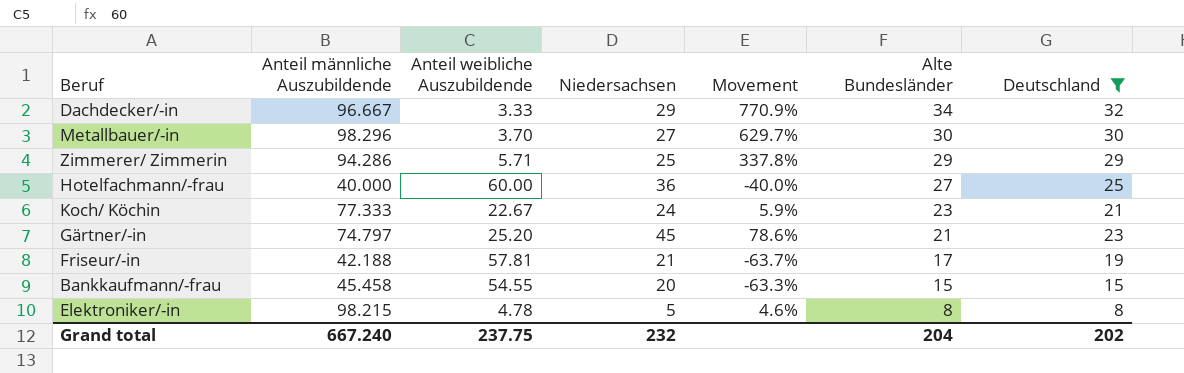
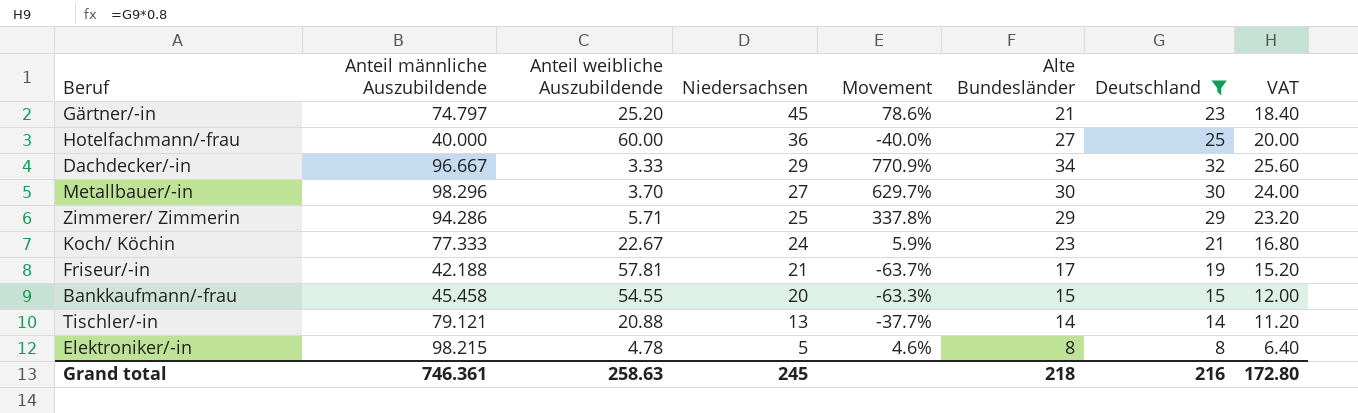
row order: Alte Bundesländer descending -> Niedersachsen descending
column VAT | formula: none -> [Deutschland] * 0.8
row Tischler/-in: none -> 79.121 | 20.88 | 13 | -37.7% | 14 | 14 | 11.20
Grand total | Anteil männliche Auszubildende: 667.240 -> 746.361
Grand total | Anteil weibliche Auszubildende: 237.75 -> 258.63
Grand total | Niedersachsen: 232 -> 245
Grand total | Alte Bundesländer: 204 -> 218
Grand total | Deutschland: 202 -> 216

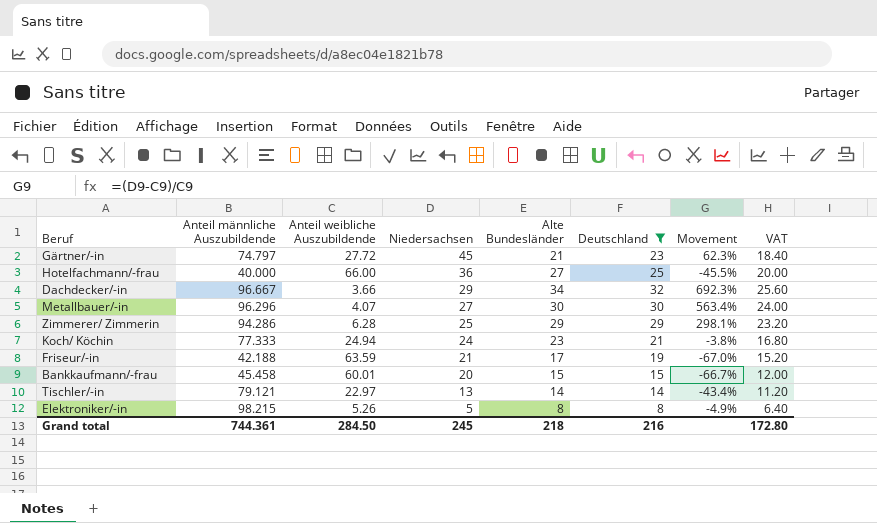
column Movement | position: 5 -> 7
Gärtner/-in | Anteil weibliche Auszubildende: 25.20 -> 27.72
Gärtner/-in | Movement: 78.6% -> 62.3%
Hotelfachmann/-frau | Anteil weibliche Auszubildende: 60.00 -> 66.00
Hotelfachmann/-frau | Movement: -40.0% -> -45.5%
Dachdecker/-in | Anteil weibliche Auszubildende: 3.33 -> 3.66
Dachdecker/-in | Movement: 770.9% -> 692.3%
Metallbauer/-in | Anteil männliche Auszubildende: 98.296 -> 96.296
Metallbauer/-in | Anteil weibliche Auszubildende: 3.70 -> 4.07
Metallbauer/-in | Movement: 629.7% -> 563.4%
Zimmerer/ Zimmerin | Anteil weibliche Auszubildende: 5.71 -> 6.28
Zimmerer/ Zimmerin | Movement: 337.8% -> 298.1%
Koch/ Köchin | Anteil weibliche Auszubildende: 22.67 -> 24.94
Koch/ Köchin | Movement: 5.9% -> -3.8%
Friseur/-in | Anteil weibliche Auszubildende: 57.81 -> 63.59
Friseur/-in | Movement: -63.7% -> -67.0%
Bankkaufmann/-frau | Anteil weibliche Auszubildende: 54.55 -> 60.01
Bankkaufmann/-frau | Movement: -63.3% -> -66.7%
Tischler/-in | Anteil weibliche Auszubildende: 20.88 -> 22.97
Tischler/-in | Movement: -37.7% -> -43.4%
Elektroniker/-in | Anteil weibliche Auszubildende: 4.78 -> 5.26
Elektroniker/-in | Movement: 4.6% -> -4.9%
Grand total | Anteil männliche Auszubildende: 746.361 -> 744.361
Grand total | Anteil weibliche Auszubildende: 258.63 -> 284.50

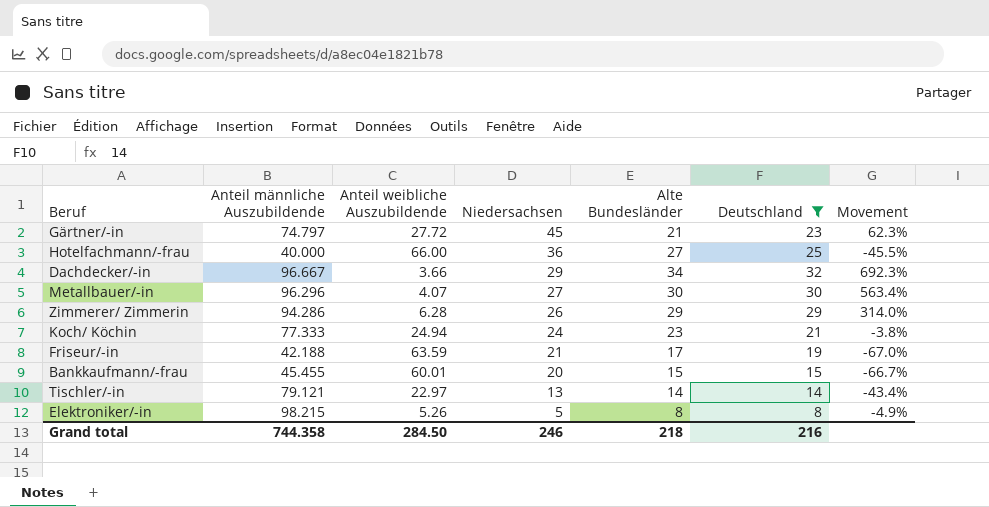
column VAT | formula: [Deutschland] * 0.8 -> none
Zimmerer/ Zimmerin | Niedersachsen: 25 -> 26
Zimmerer/ Zimmerin | Movement: 298.1% -> 314.0%
Bankkaufmann/-frau | Anteil männliche Auszubildende: 45.458 -> 45.455
Grand total | Anteil männliche Auszubildende: 744.361 -> 744.358
Grand total | Niedersachsen: 245 -> 246

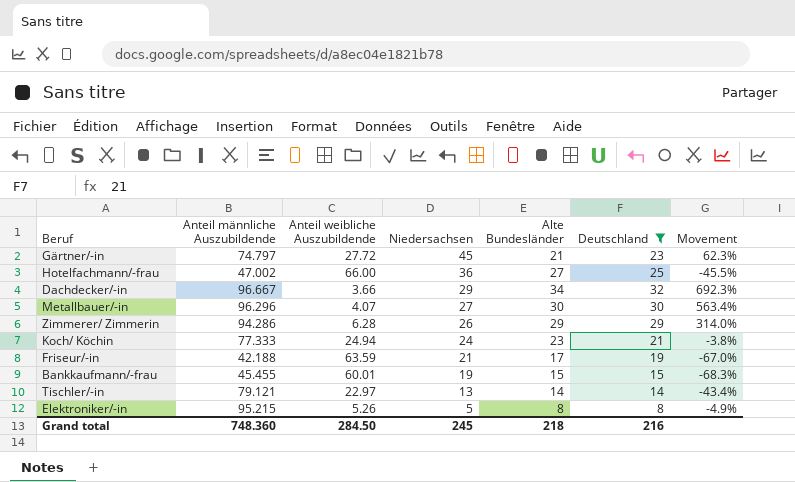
Hotelfachmann/-frau | Anteil männliche Auszubildende: 40.000 -> 47.002
Bankkaufmann/-frau | Niedersachsen: 20 -> 19
Bankkaufmann/-frau | Movement: -66.7% -> -68.3%
Elektroniker/-in | Anteil männliche Auszubildende: 98.215 -> 95.215
Grand total | Anteil männliche Auszubildende: 744.358 -> 748.360
Grand total | Niedersachsen: 246 -> 245

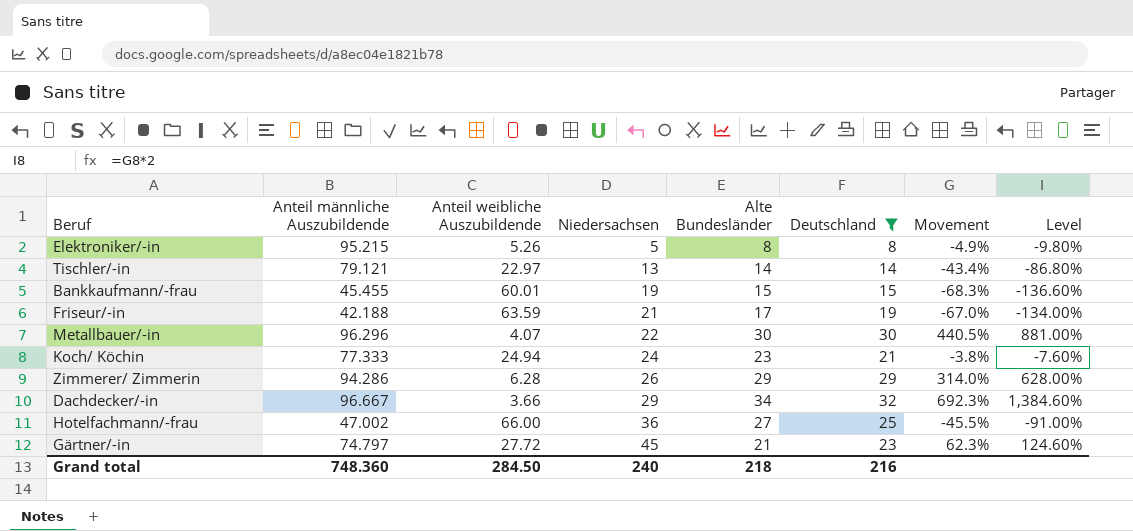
row order: Niedersachsen descending -> Niedersachsen ascending
column Level | formula: none -> [Movement] * 2
Metallbauer/-in | Niedersachsen: 27 -> 22
Metallbauer/-in | Movement: 563.4% -> 440.5%
Grand total | Niedersachsen: 245 -> 240

